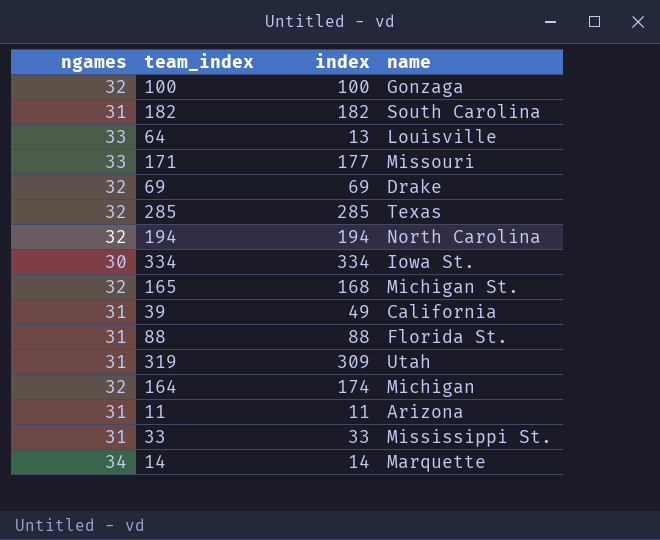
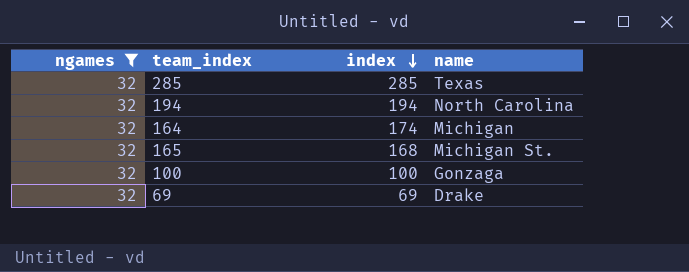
filter: none -> ngames = 32
row order: none -> index descending

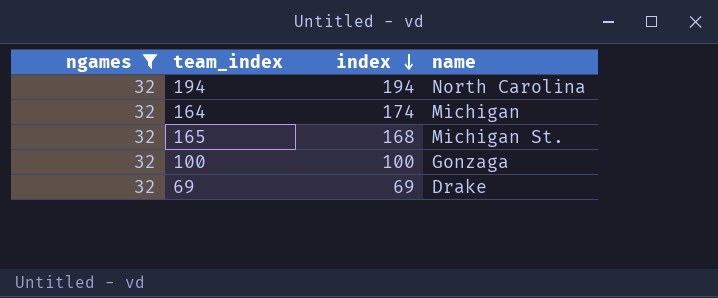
row 285: 32 | 285 | Texas -> none

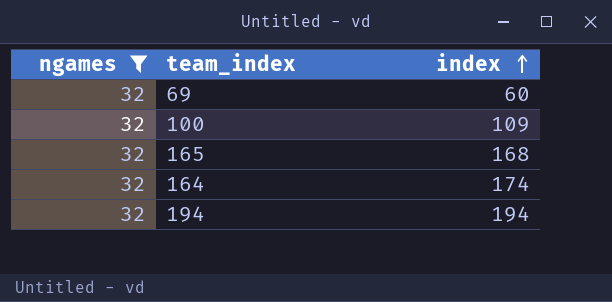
row order: index descending -> index ascending
column name | position: 4 -> none
69 | index: 69 -> 60
100 | index: 100 -> 109

